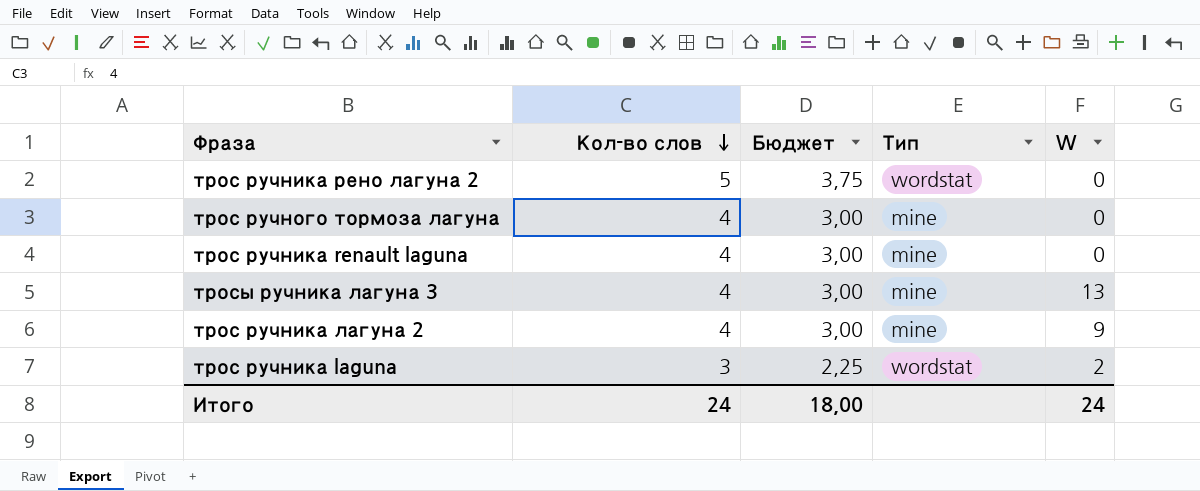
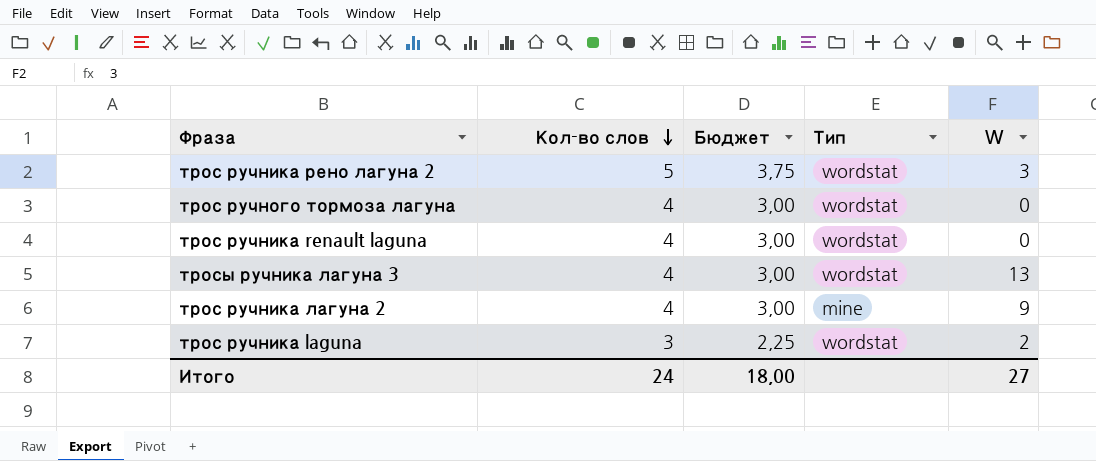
трос ручника рено лагуна 2 | W: 0 -> 3
трос ручного тормоза лагуна | Тип: mine -> wordstat
трос ручника renault laguna | Тип: mine -> wordstat
тросы ручника лагуна 3 | Тип: mine -> wordstat
Итого | W: 24 -> 27

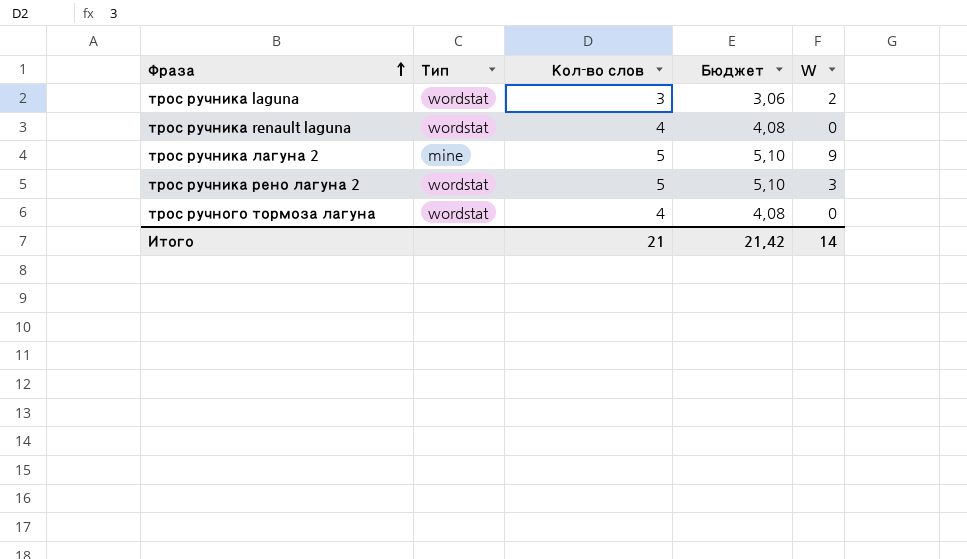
row order: Кол-во слов descending -> Фраза ascending
column Тип | position: 4 -> 2
column Бюджет | formula: [Кол-во слов] * 0,75 -> [Кол-во слов] * 1,02
row тросы ручника лагуна 3: 4 | 3,00 | wordstat | 13 -> none
трос ручника лагуна 2 | Кол-во слов: 4 -> 5
Итого | Кол-во слов: 24 -> 21
Итого | Бюджет: 18,00 -> 21,42
Итого | W: 27 -> 14

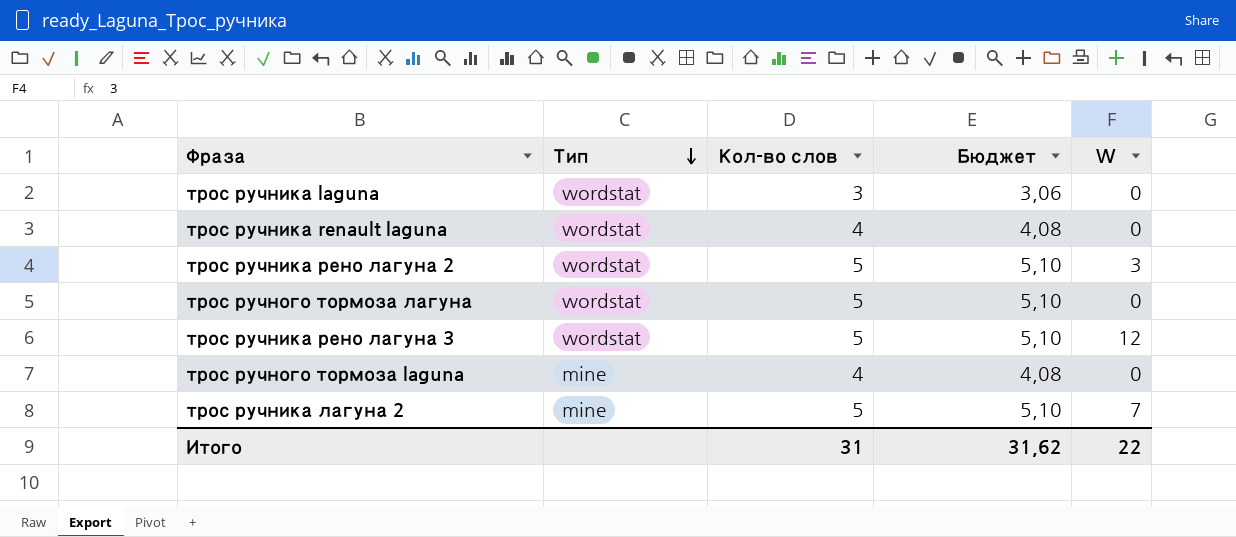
row order: Фраза ascending -> Тип descending
трос ручника laguna | W: 2 -> 0
трос ручного тормоза лагуна | Кол-во слов: 4 -> 5
трос ручного тормоза лагуна | Бюджет: 4,08 -> 5,10
row трос ручника рено лагуна 3: none -> wordstat | 5 | 5,10 | 12
row трос ручного тормоза laguna: none -> mine | 4 | 4,08 | 0
трос ручника лагуна 2 | W: 9 -> 7
Итого | Кол-во слов: 21 -> 31
Итого | Бюджет: 21,42 -> 31,62
Итого | W: 14 -> 22

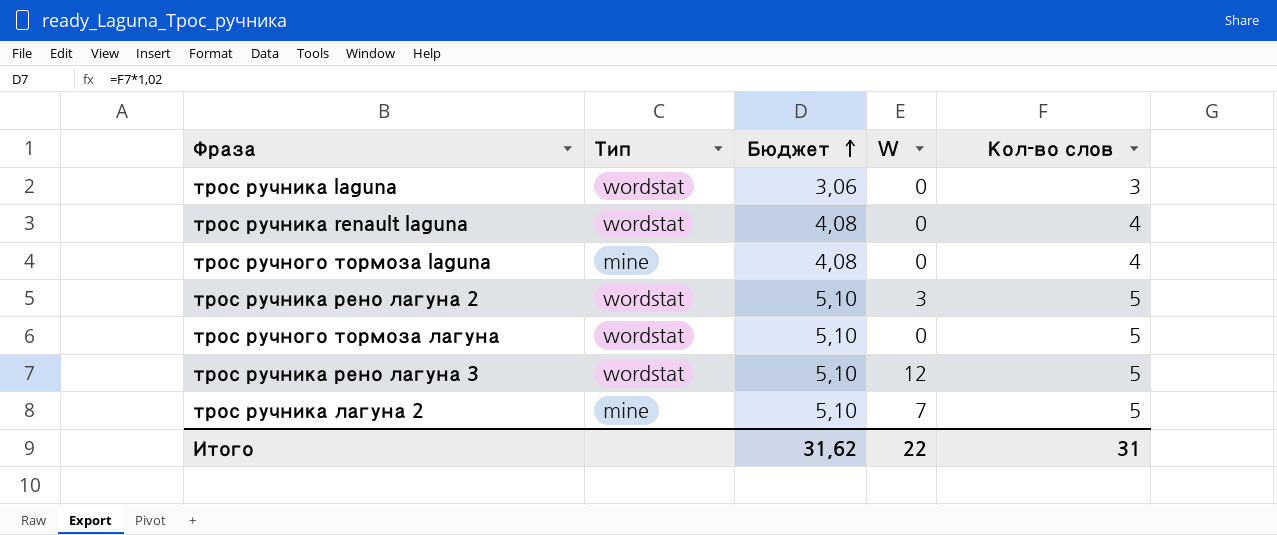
row order: Тип descending -> Бюджет ascending
column Кол-во слов | position: 3 -> 5

